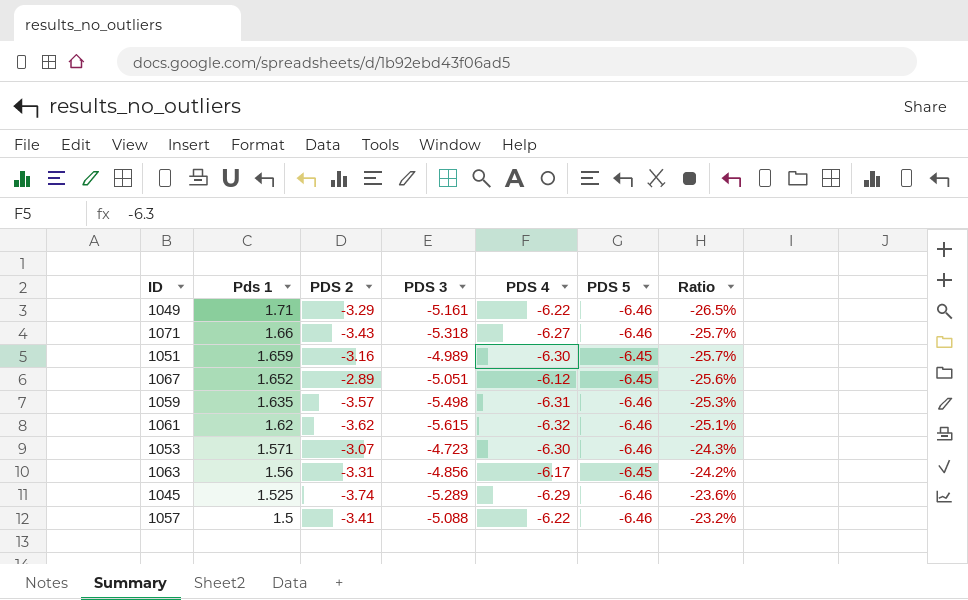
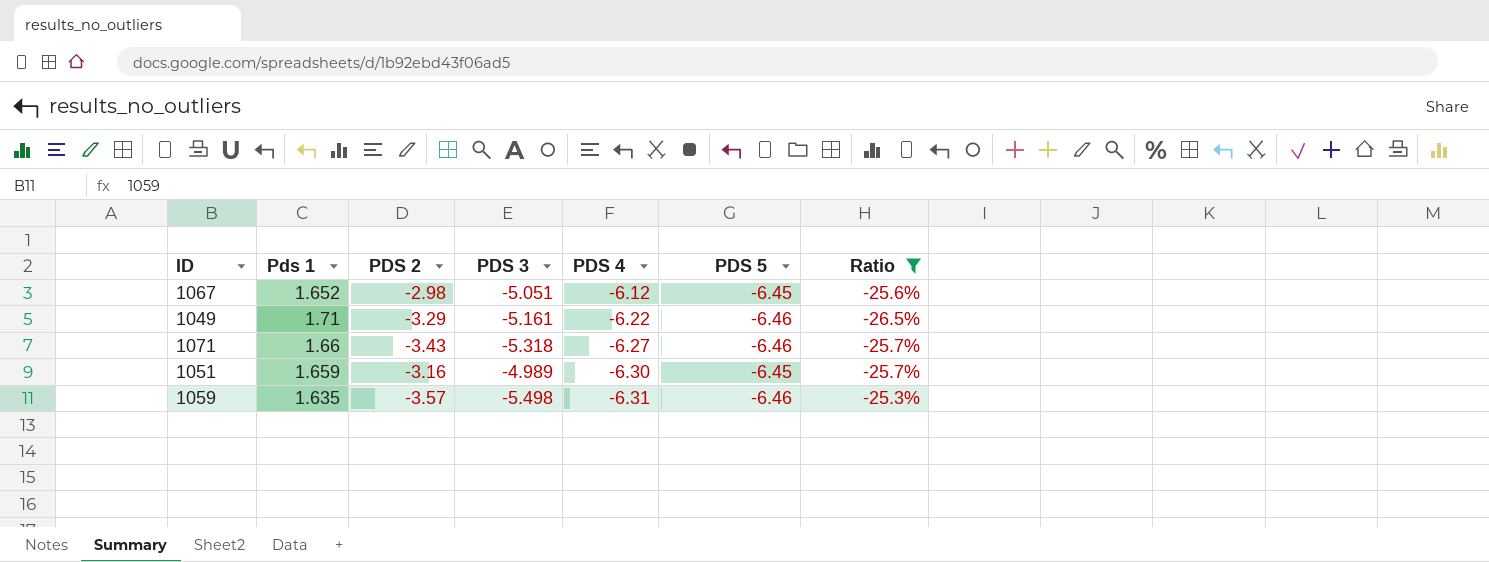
filter: none -> Ratio <= -25.3%
row order: Pds 1 descending -> PDS 4 descending
1067 | PDS 2: -2.89 -> -2.98

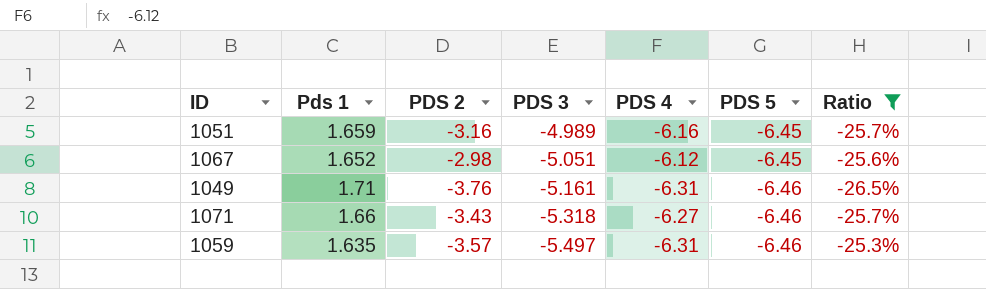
row order: PDS 4 descending -> PDS 3 descending
1051 | PDS 4: -6.30 -> -6.16
1049 | PDS 2: -3.29 -> -3.76
1049 | PDS 4: -6.22 -> -6.31
1059 | PDS 3: -5.498 -> -5.497

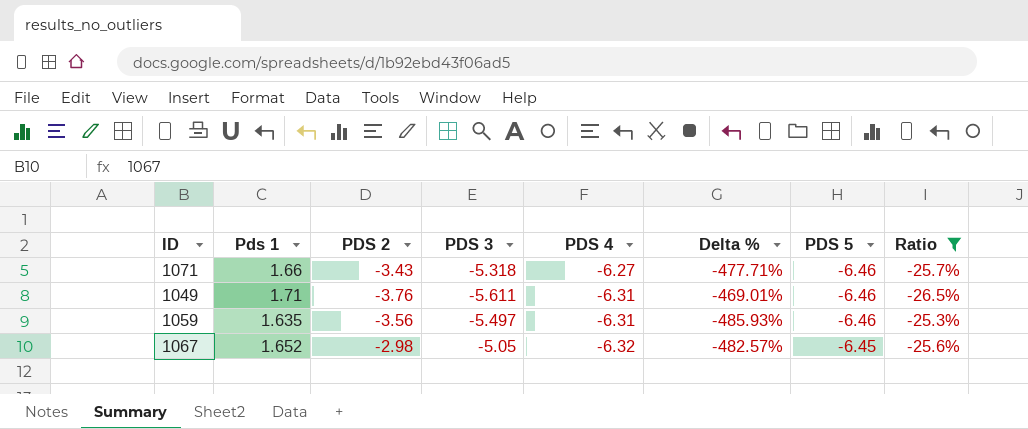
row order: PDS 3 descending -> PDS 4 descending
column Delta % | formula: none -> ([PDS 4] - [Pds 1]) / [Pds 1]
row 1051: 1.659 | -3.16 | -4.989 | -6.16 | -6.45 | -25.7% -> none
1049 | PDS 3: -5.161 -> -5.611
1059 | PDS 2: -3.57 -> -3.56
1067 | PDS 3: -5.051 -> -5.05
1067 | PDS 4: -6.12 -> -6.32

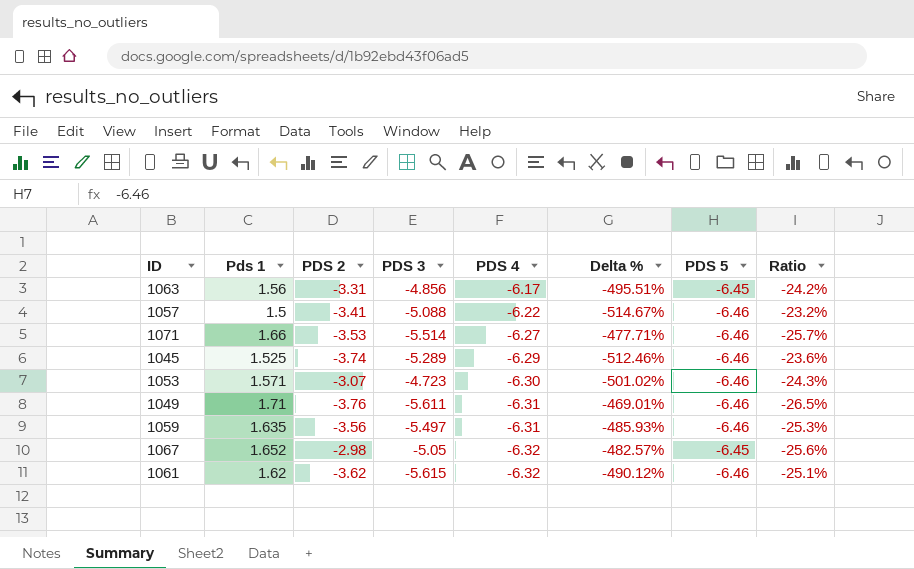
filter: Ratio <= -25.3% -> none
1071 | PDS 2: -3.43 -> -3.53
1071 | PDS 3: -5.318 -> -5.514

